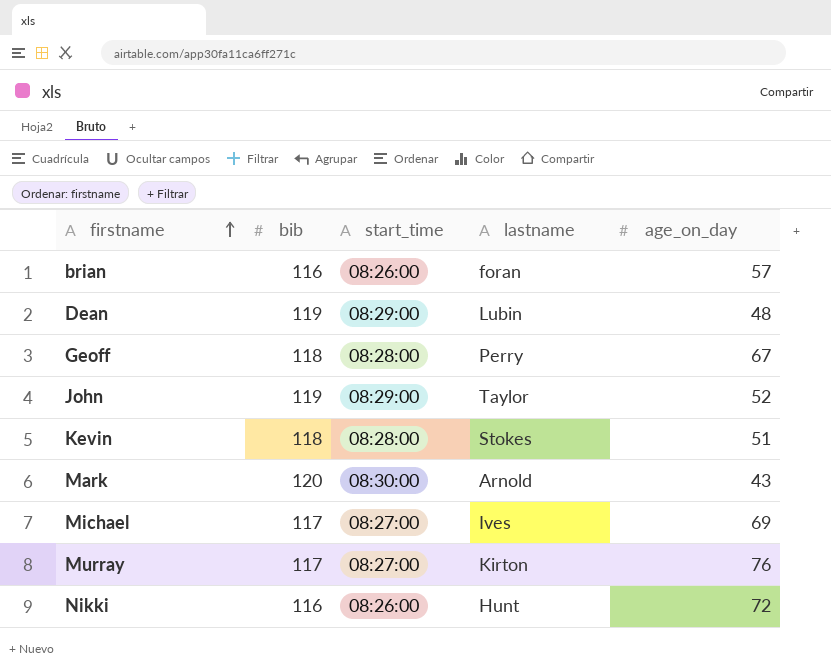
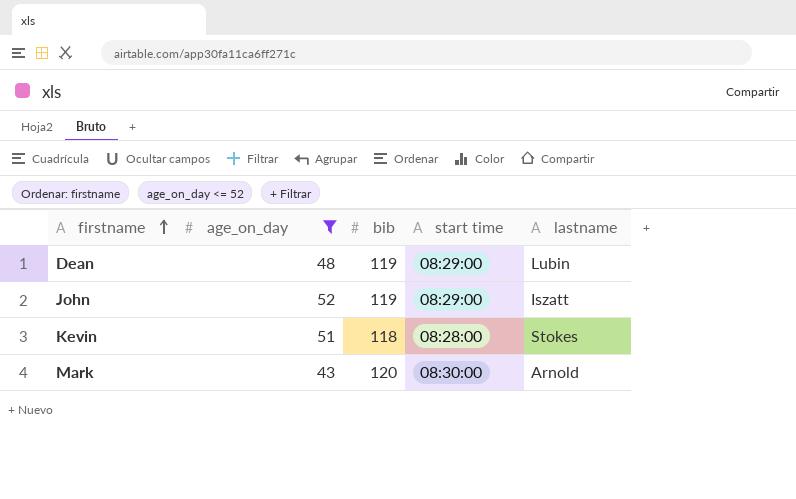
filter: none -> age_on_day <= 52
column age_on_day | position: 5 -> 2
column name: start_time -> start time
John | lastname: Taylor -> Iszatt

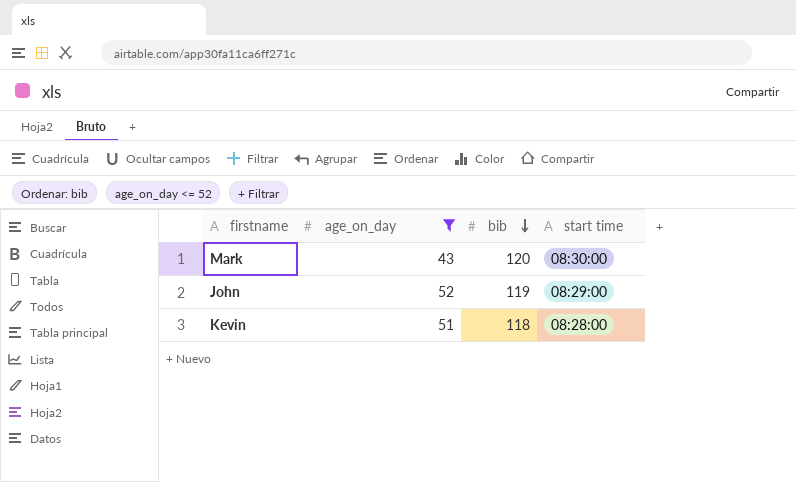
row order: firstname ascending -> bib descending
column lastname | position: 5 -> none
row Dean: 48 | 119 | 08:29:00 | Lubin -> none

